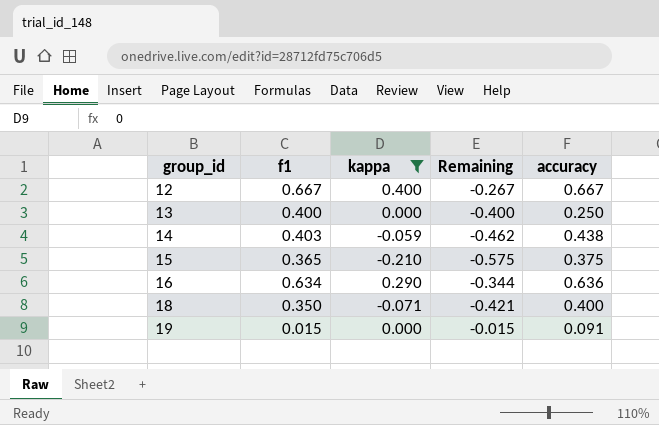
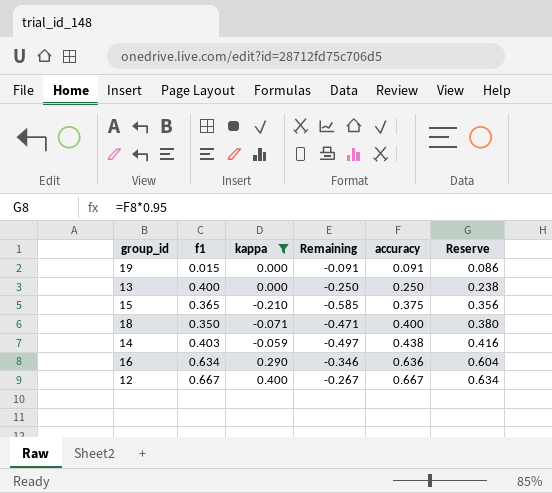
row order: group_id ascending -> accuracy ascending
column Remaining | formula: [kappa] - [f1] -> [kappa] - [accuracy]
column Reserve | formula: none -> [accuracy] * 0.95

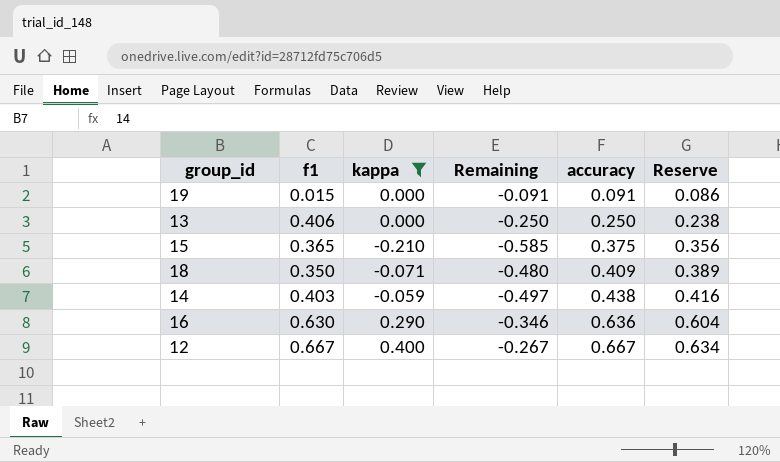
13 | f1: 0.400 -> 0.406
18 | Remaining: -0.471 -> -0.480
18 | accuracy: 0.400 -> 0.409
18 | Reserve: 0.380 -> 0.389
16 | f1: 0.634 -> 0.630

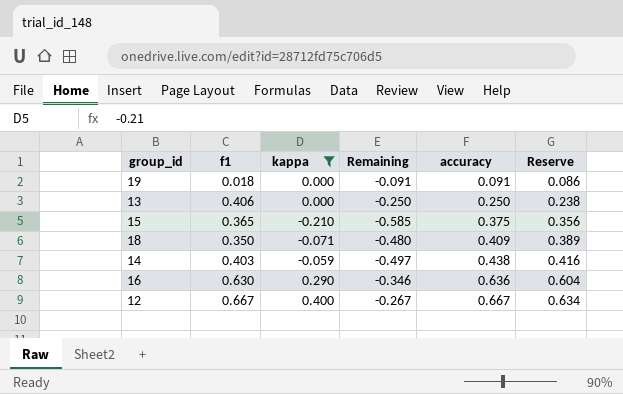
19 | f1: 0.015 -> 0.018

